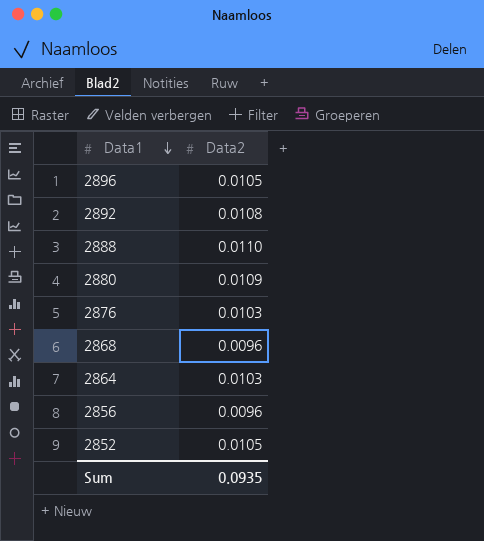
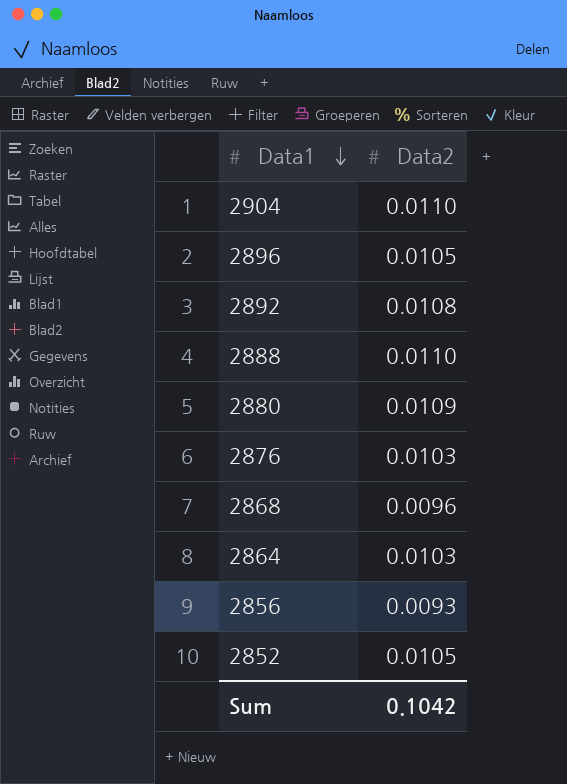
row 2904: none -> 0.0110
2856 | Data2: 0.0096 -> 0.0093
Sum | Data2: 0.0935 -> 0.1042

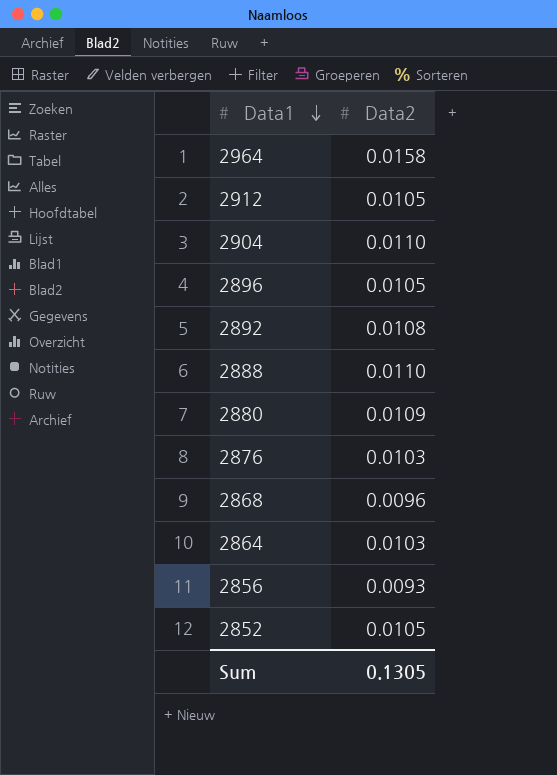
row 2964: none -> 0.0158
row 2912: none -> 0.0105
Sum | Data2: 0.1042 -> 0.1305

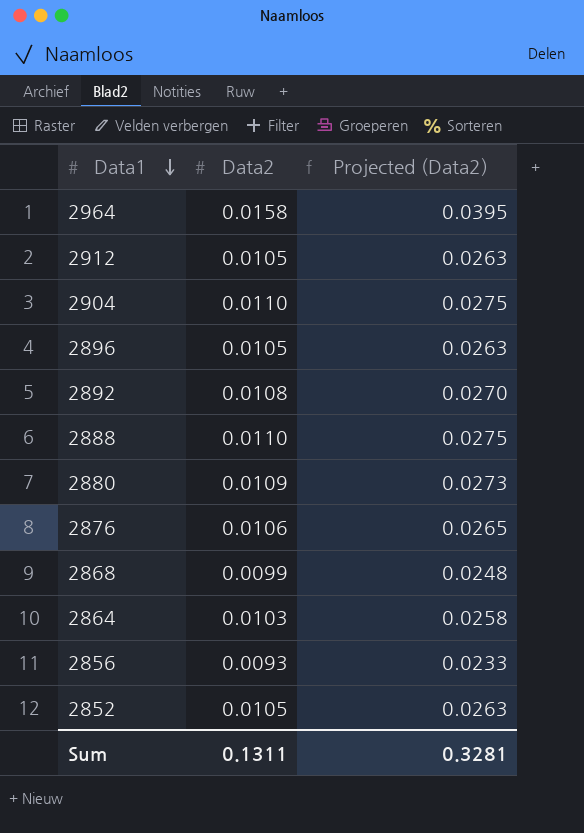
column Projected (Data2) | formula: none -> [Data2] * 2.5
2876 | Data2: 0.0103 -> 0.0106
2868 | Data2: 0.0096 -> 0.0099
Sum | Data2: 0.1305 -> 0.1311

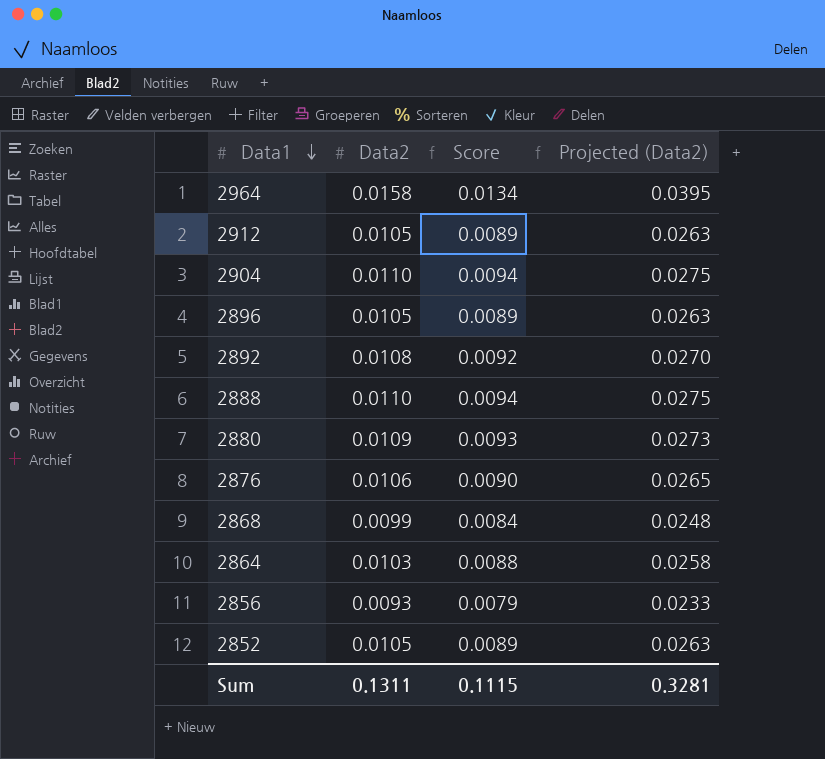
column Score | formula: none -> [Data2] * 0.85

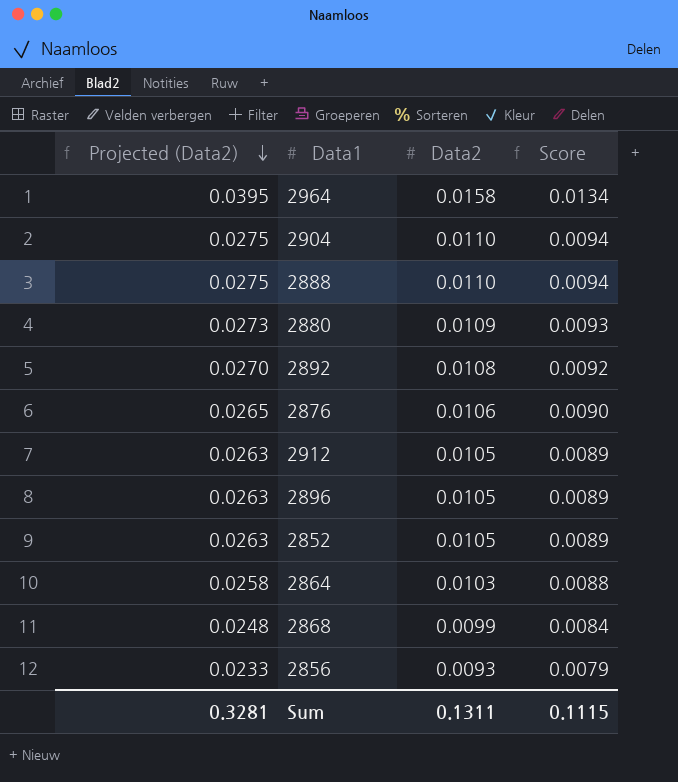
row order: Data1 descending -> Projected (Data2) descending
column Projected (Data2) | position: 4 -> 1

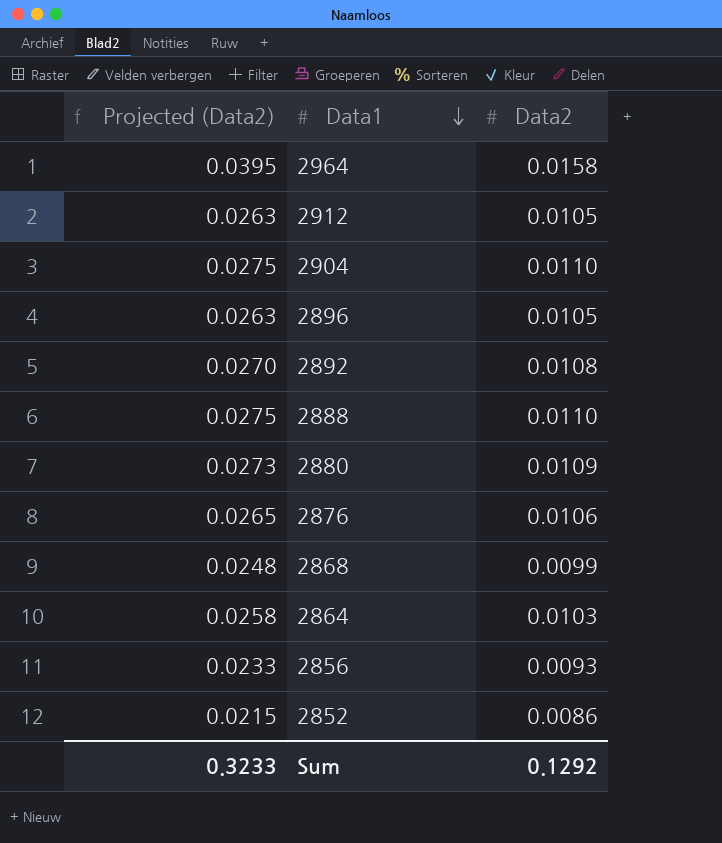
row order: Projected (Data2) descending -> Data1 descending
column Score | formula: [Data2] * 0.85 -> none
2852 | Projected (Data2): 0.0263 -> 0.0215
2852 | Data2: 0.0105 -> 0.0086
Sum | Projected (Data2): 0.3281 -> 0.3233
Sum | Data2: 0.1311 -> 0.1292

